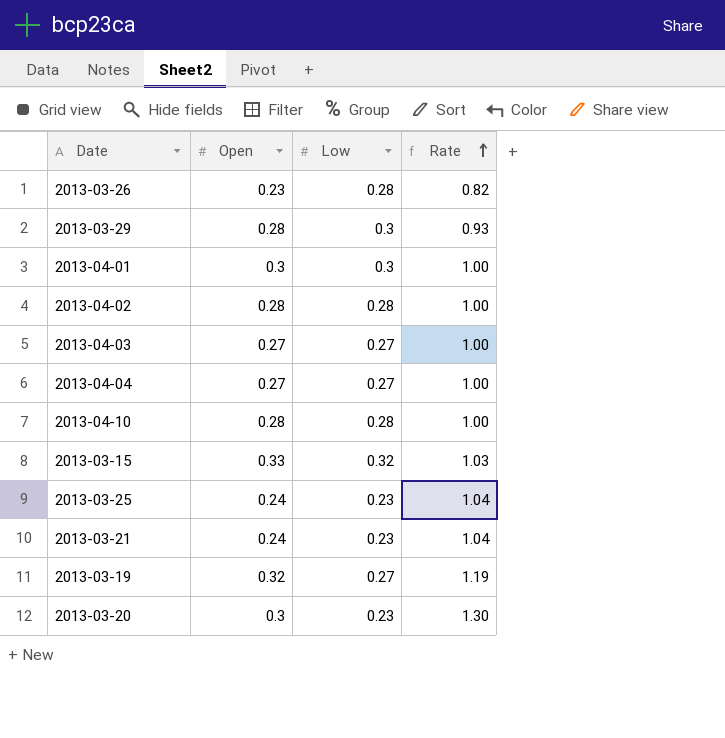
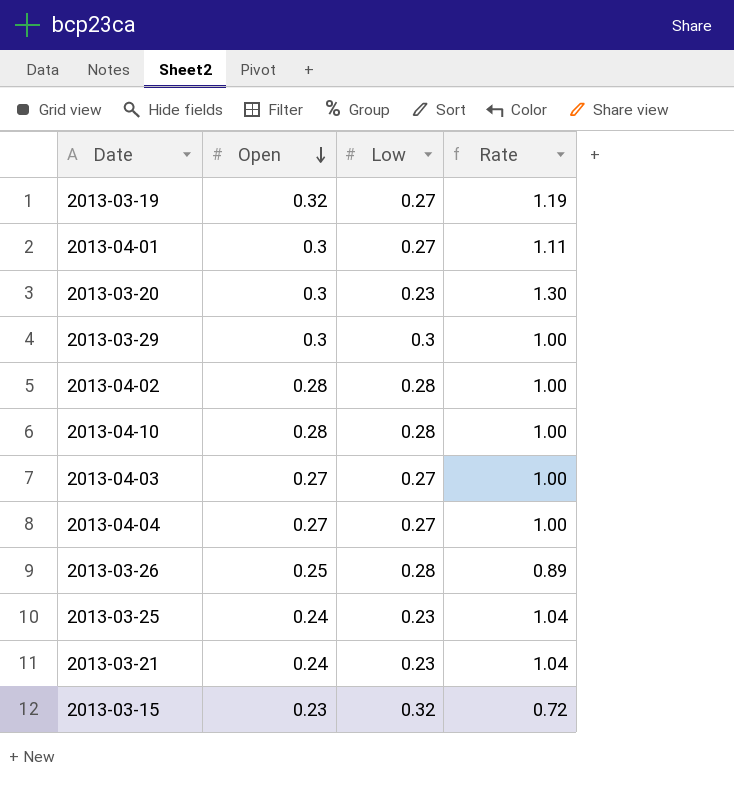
row order: Rate ascending -> Open descending
2013-04-01 | Low: 0.3 -> 0.27
2013-04-01 | Rate: 1.00 -> 1.11
2013-03-29 | Open: 0.28 -> 0.3
2013-03-29 | Rate: 0.93 -> 1.00
2013-03-26 | Open: 0.23 -> 0.25
2013-03-26 | Rate: 0.82 -> 0.89
2013-03-15 | Open: 0.33 -> 0.23
2013-03-15 | Rate: 1.03 -> 0.72

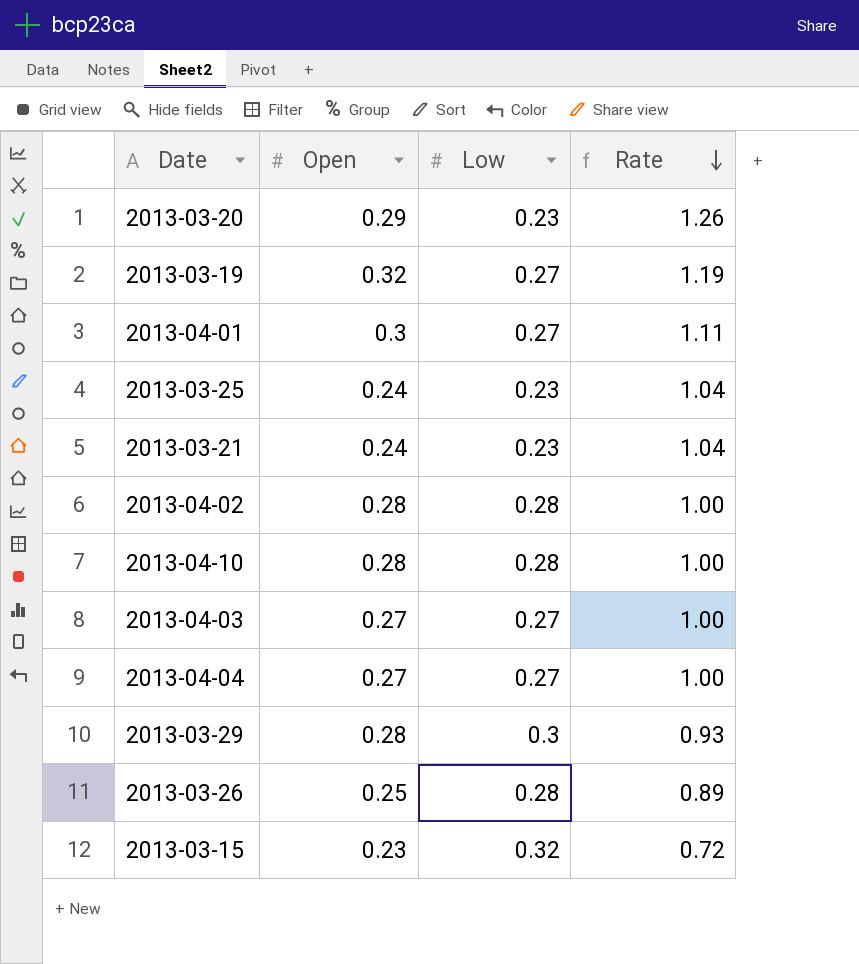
row order: Open descending -> Rate descending
2013-03-20 | Open: 0.3 -> 0.29
2013-03-20 | Rate: 1.30 -> 1.26
2013-03-29 | Open: 0.3 -> 0.28
2013-03-29 | Rate: 1.00 -> 0.93

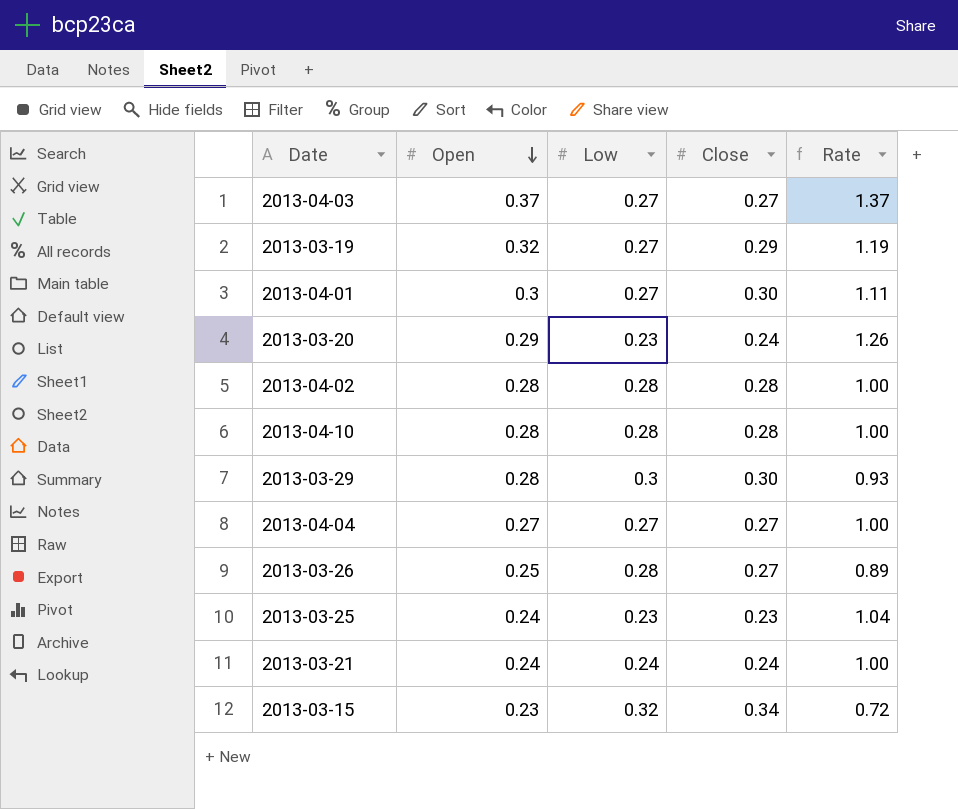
row order: Rate descending -> Open descending
column Close | position: none -> 4
2013-04-03 | Open: 0.27 -> 0.37
2013-04-03 | Rate: 1.00 -> 1.37
2013-03-21 | Low: 0.23 -> 0.24
2013-03-21 | Rate: 1.04 -> 1.00

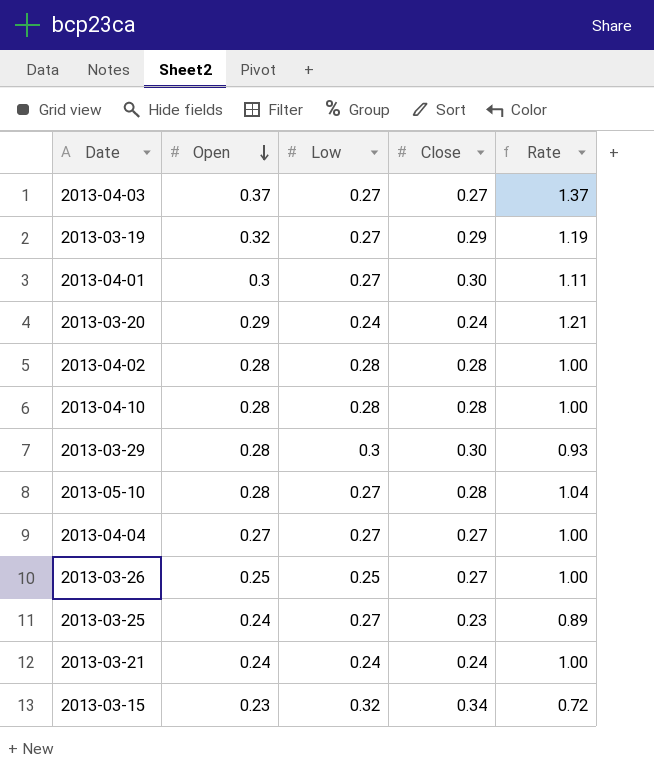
2013-03-20 | Low: 0.23 -> 0.24
2013-03-20 | Rate: 1.26 -> 1.21
row 2013-05-10: none -> 0.28 | 0.27 | 0.28 | 1.04
2013-03-26 | Low: 0.28 -> 0.25
2013-03-26 | Rate: 0.89 -> 1.00
2013-03-25 | Low: 0.23 -> 0.27
2013-03-25 | Rate: 1.04 -> 0.89

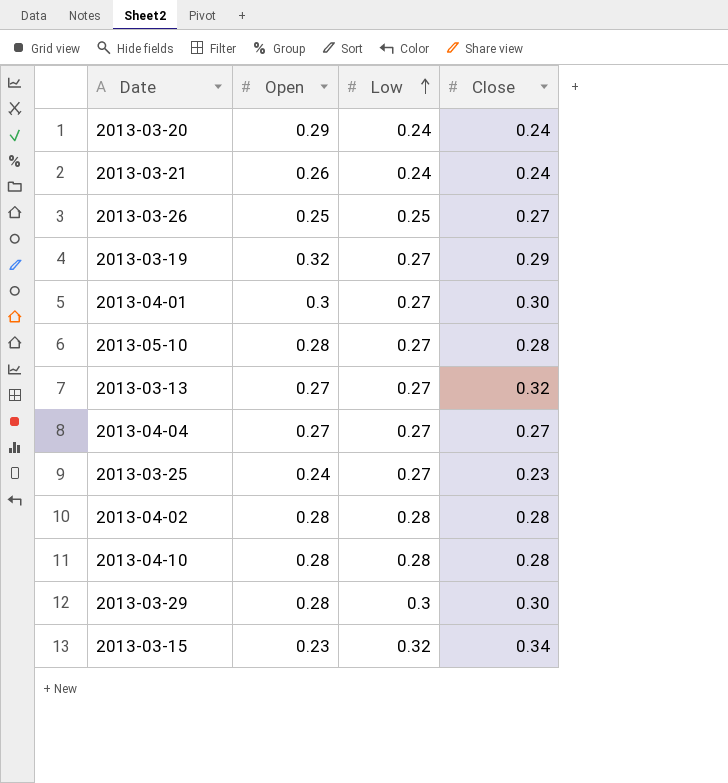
row order: Open descending -> Low ascending
column Rate | formula: [Open] / [Low] -> none
row 2013-04-03: 0.37 | 0.27 | 0.27 | 1.37 -> none
2013-03-21 | Open: 0.24 -> 0.26
row 2013-03-13: none -> 0.27 | 0.27 | 0.32

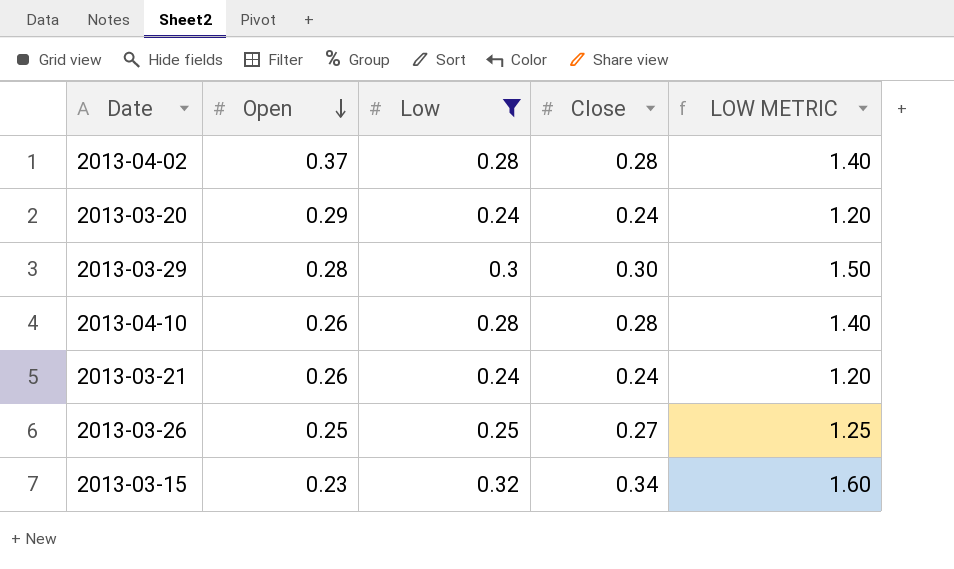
filter: none -> Low != 0.27
row order: Low ascending -> Open descending
column LOW METRIC | formula: none -> [Low] * 5
2013-04-02 | Open: 0.28 -> 0.37
2013-04-10 | Open: 0.28 -> 0.26

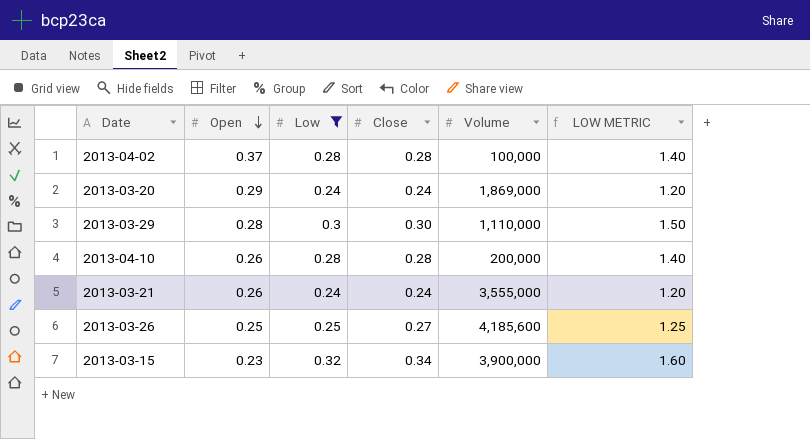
column Volume | position: none -> 5

